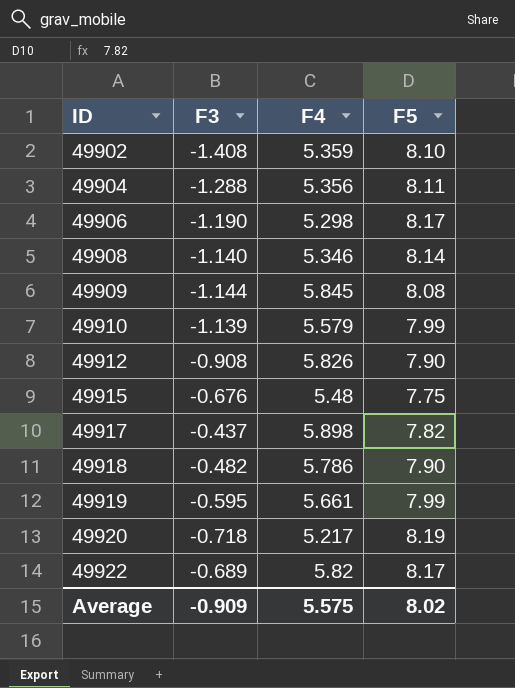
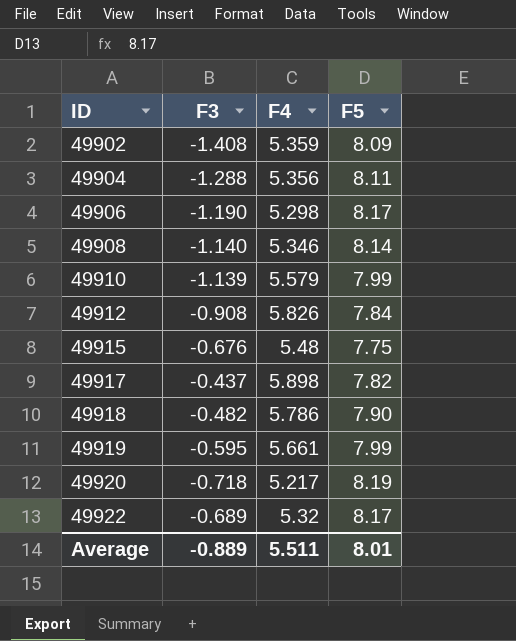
row 49909: -1.144 | 5.845 | 8.08 -> none
49902 | F5: 8.10 -> 8.09
49912 | F5: 7.90 -> 7.84
49922 | F4: 5.82 -> 5.32
Average | F3: -0.909 -> -0.889
Average | F4: 5.575 -> 5.511
Average | F5: 8.02 -> 8.01

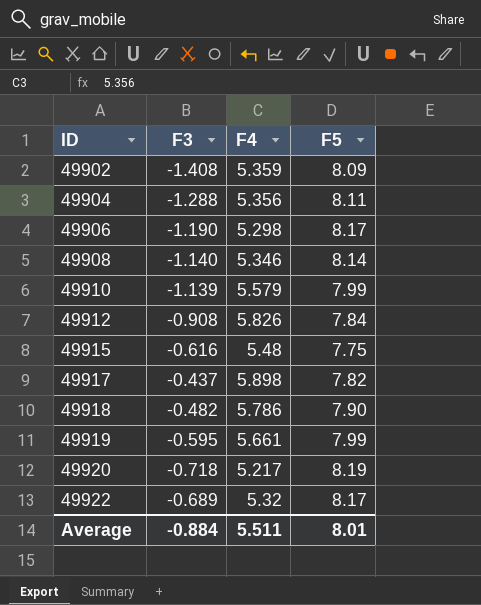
49915 | F3: -0.676 -> -0.616
Average | F3: -0.889 -> -0.884

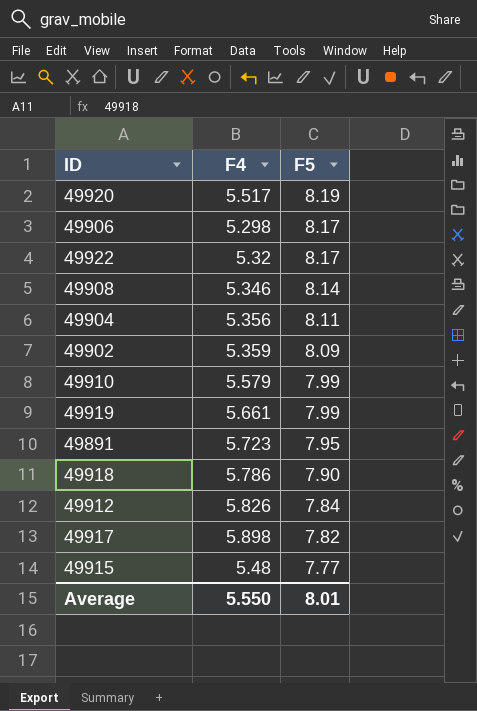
row order: ID ascending -> F5 descending
column F3 | position: 2 -> none
49920 | F4: 5.217 -> 5.517
row 49891: none -> 5.723 | 7.95
49915 | F5: 7.75 -> 7.77
Average | F4: 5.511 -> 5.550

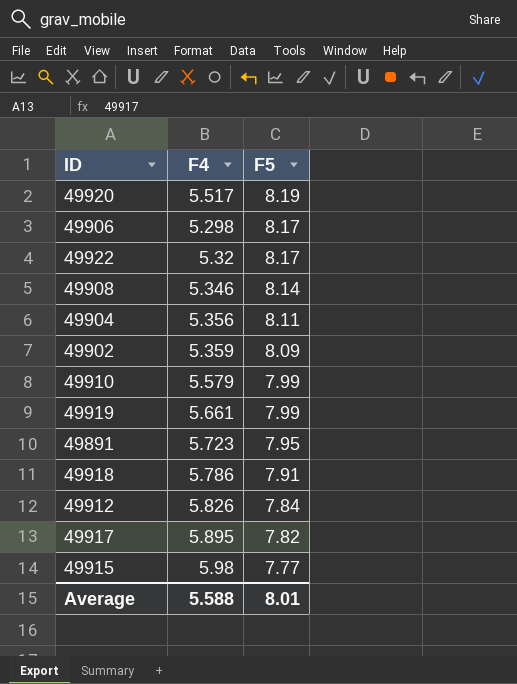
49918 | F5: 7.90 -> 7.91
49917 | F4: 5.898 -> 5.895
49915 | F4: 5.48 -> 5.98
Average | F4: 5.550 -> 5.588

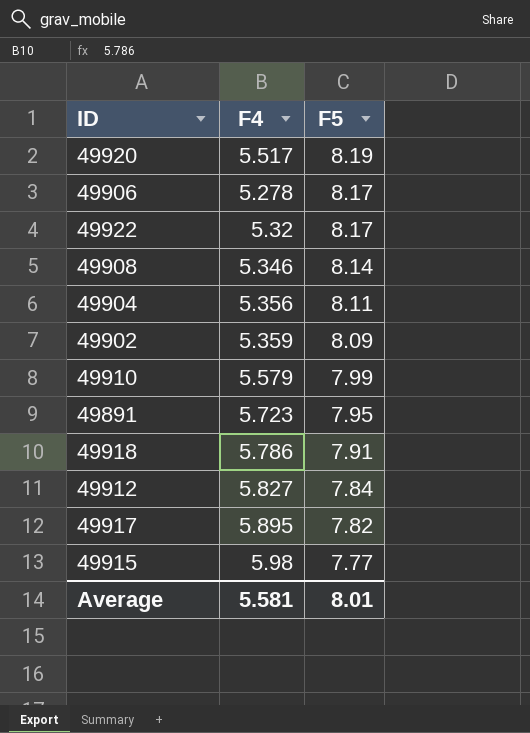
row 49919: 5.661 | 7.99 -> none
49906 | F4: 5.298 -> 5.278
49912 | F4: 5.826 -> 5.827
Average | F4: 5.588 -> 5.581

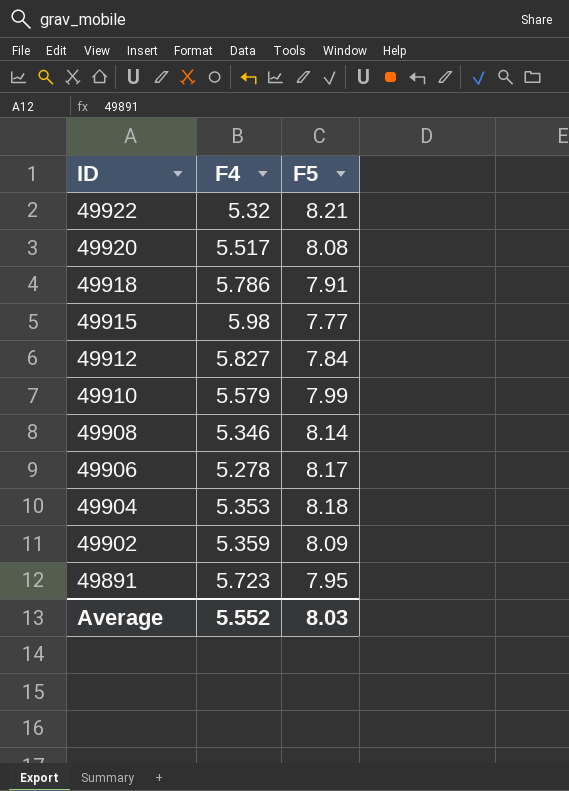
row order: F5 descending -> ID descending
row 49917: 5.895 | 7.82 -> none
49922 | F5: 8.17 -> 8.21
49920 | F5: 8.19 -> 8.08
49904 | F4: 5.356 -> 5.353
49904 | F5: 8.11 -> 8.18
Average | F4: 5.581 -> 5.552
Average | F5: 8.01 -> 8.03

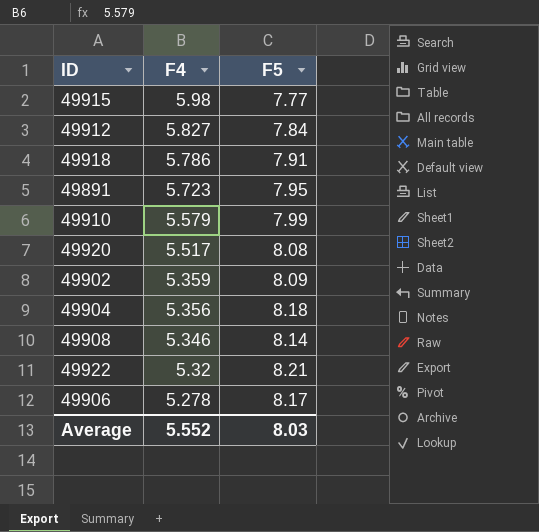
row order: ID descending -> F4 descending
49904 | F4: 5.353 -> 5.356

